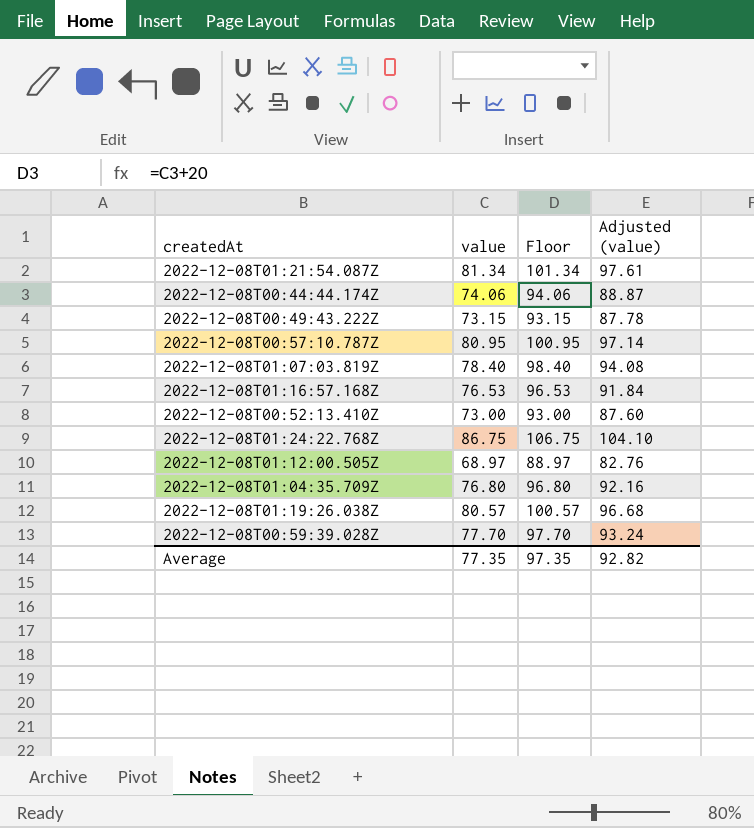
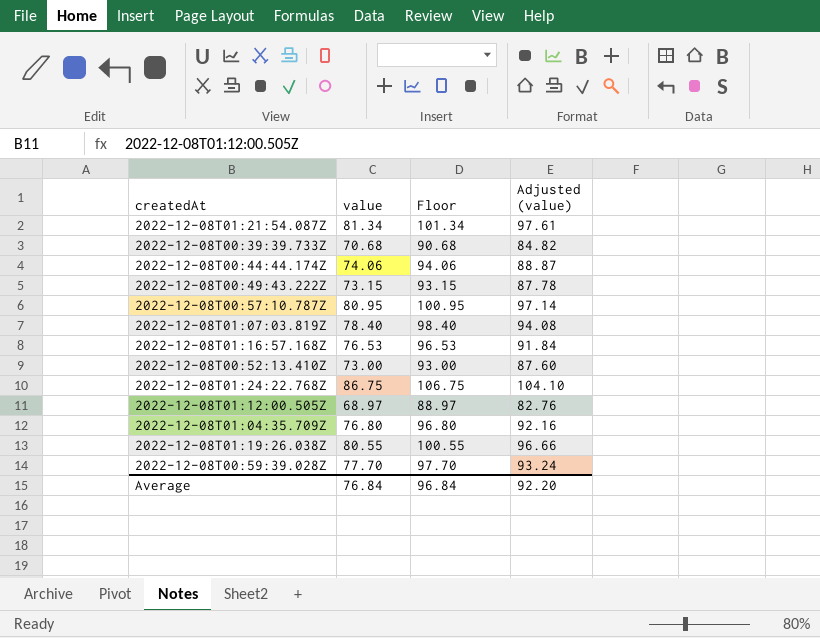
row 2022-12-08T00:39:39.733Z: none -> 70.68 | 90.68 | 84.82
2022-12-08T01:19:26.038Z | value: 80.57 -> 80.55
2022-12-08T01:19:26.038Z | Floor: 100.57 -> 100.55
2022-12-08T01:19:26.038Z | Adjusted (value): 96.68 -> 96.66
Average | value: 77.35 -> 76.84
Average | Floor: 97.35 -> 96.84
Average | Adjusted (value): 92.82 -> 92.20

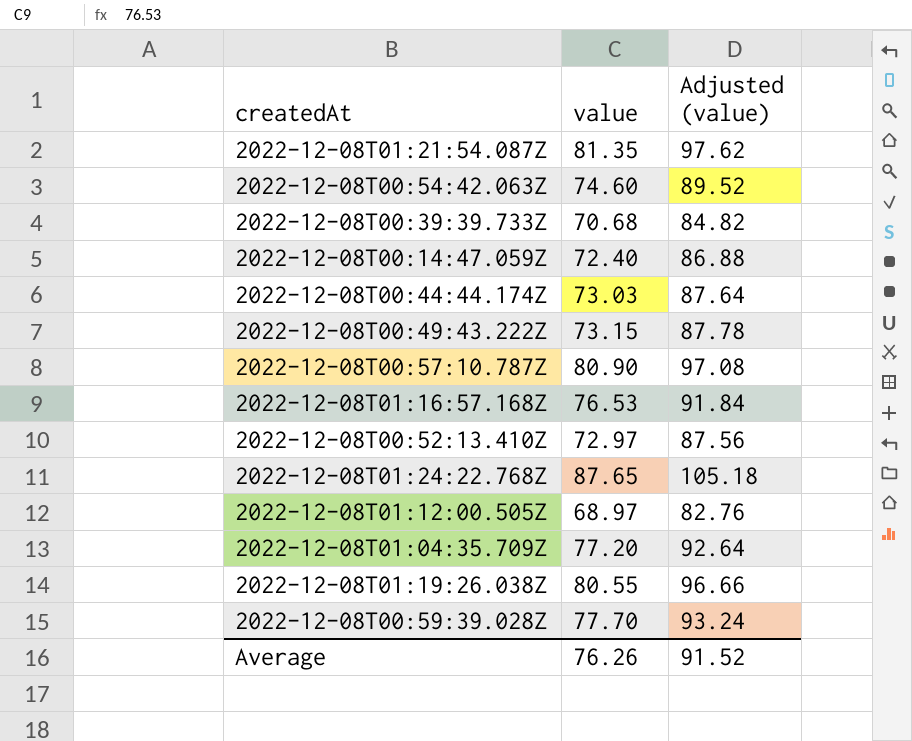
column Floor | formula: [value] + 20 -> none
row 2022-12-08T01:07:03.819Z: 78.40 | 98.40 | 94.08 -> none
2022-12-08T01:21:54.087Z | value: 81.34 -> 81.35
2022-12-08T01:21:54.087Z | Adjusted (value): 97.61 -> 97.62
row 2022-12-08T00:54:42.063Z: none -> 74.60 | 89.52
row 2022-12-08T00:14:47.059Z: none -> 72.40 | 86.88
2022-12-08T00:44:44.174Z | value: 74.06 -> 73.03
2022-12-08T00:44:44.174Z | Adjusted (value): 88.87 -> 87.64
2022-12-08T00:57:10.787Z | value: 80.95 -> 80.90
2022-12-08T00:57:10.787Z | Adjusted (value): 97.14 -> 97.08
2022-12-08T00:52:13.410Z | value: 73.00 -> 72.97
2022-12-08T00:52:13.410Z | Adjusted (value): 87.60 -> 87.56
2022-12-08T01:24:22.768Z | value: 86.75 -> 87.65
2022-12-08T01:24:22.768Z | Adjusted (value): 104.10 -> 105.18
2022-12-08T01:04:35.709Z | value: 76.80 -> 77.20
2022-12-08T01:04:35.709Z | Adjusted (value): 92.16 -> 92.64
Average | value: 76.84 -> 76.26
Average | Adjusted (value): 92.20 -> 91.52

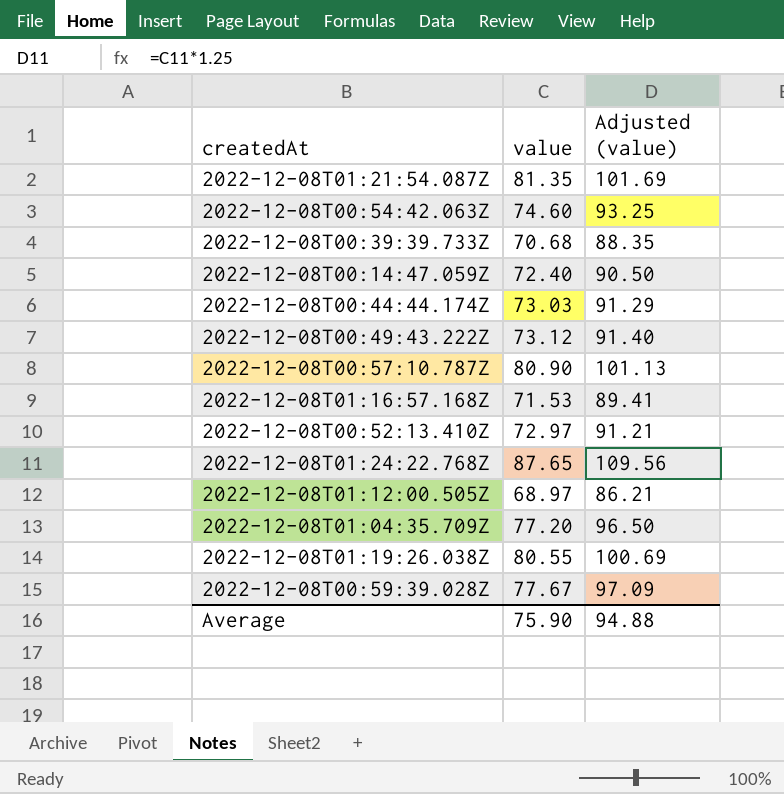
column Adjusted (value) | formula: [value] * 1.2 -> [value] * 1.25
2022-12-08T00:49:43.222Z | value: 73.15 -> 73.12
2022-12-08T01:16:57.168Z | value: 76.53 -> 71.53
2022-12-08T00:59:39.028Z | value: 77.70 -> 77.67
Average | value: 76.26 -> 75.90
Average | Adjusted (value): 91.52 -> 94.88

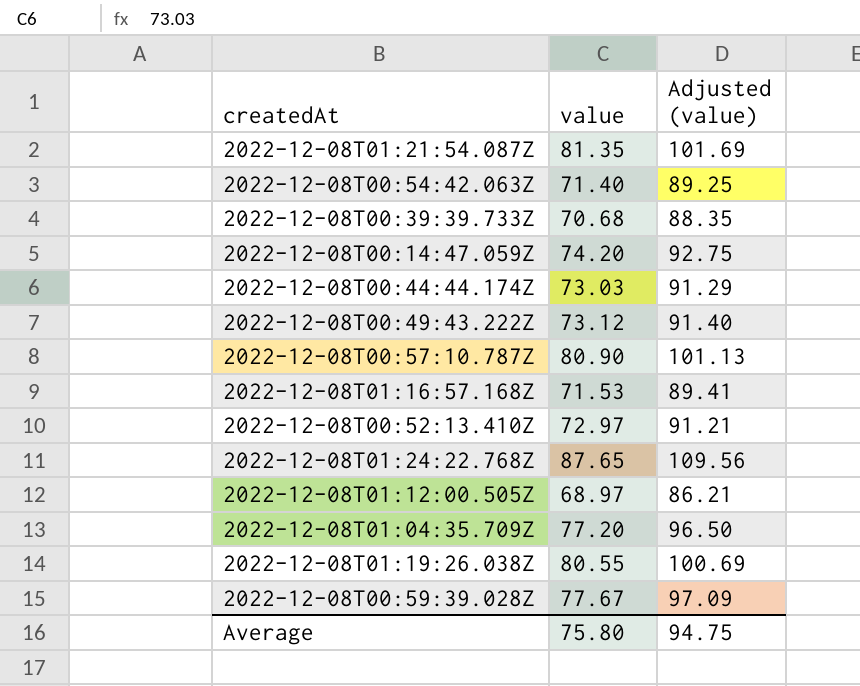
2022-12-08T00:54:42.063Z | value: 74.60 -> 71.40
2022-12-08T00:54:42.063Z | Adjusted (value): 93.25 -> 89.25
2022-12-08T00:14:47.059Z | value: 72.40 -> 74.20
2022-12-08T00:14:47.059Z | Adjusted (value): 90.50 -> 92.75
Average | value: 75.90 -> 75.80
Average | Adjusted (value): 94.88 -> 94.75

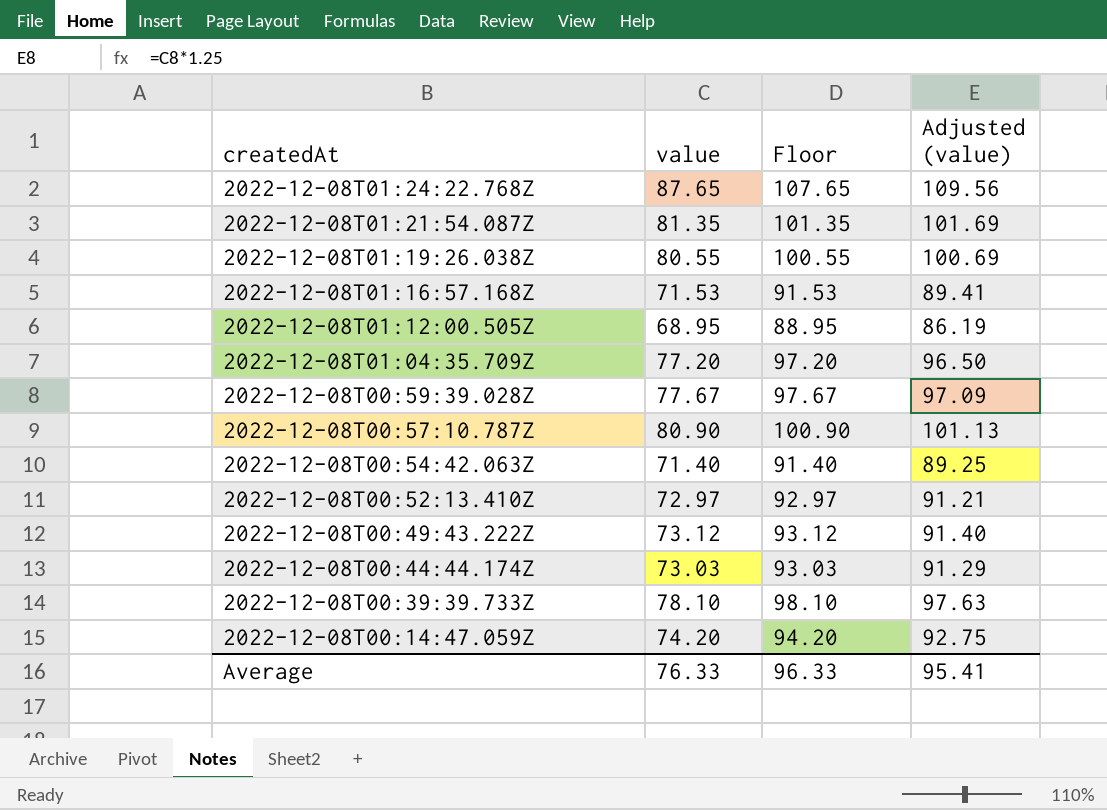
row order: none -> createdAt descending
column Floor | formula: none -> [value] + 20
2022-12-08T01:12:00.505Z | value: 68.97 -> 68.95
2022-12-08T01:12:00.505Z | Adjusted (value): 86.21 -> 86.19
2022-12-08T00:39:39.733Z | value: 70.68 -> 78.10
2022-12-08T00:39:39.733Z | Adjusted (value): 88.35 -> 97.63
Average | value: 75.80 -> 76.33
Average | Adjusted (value): 94.75 -> 95.41

